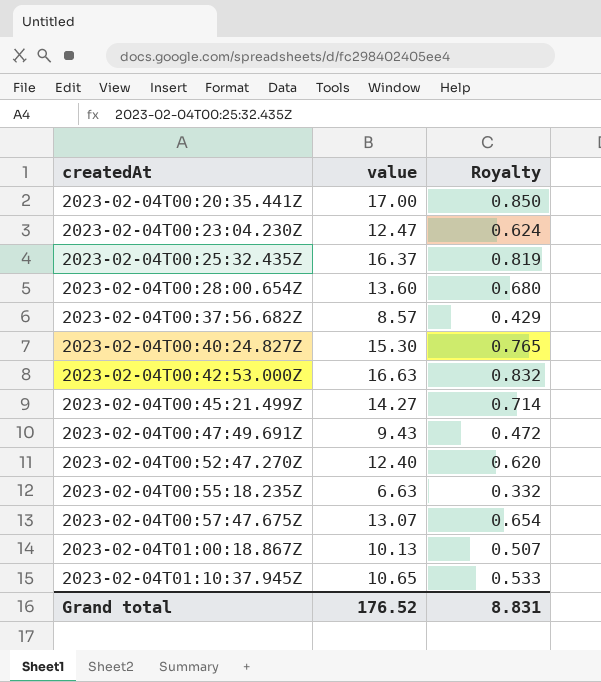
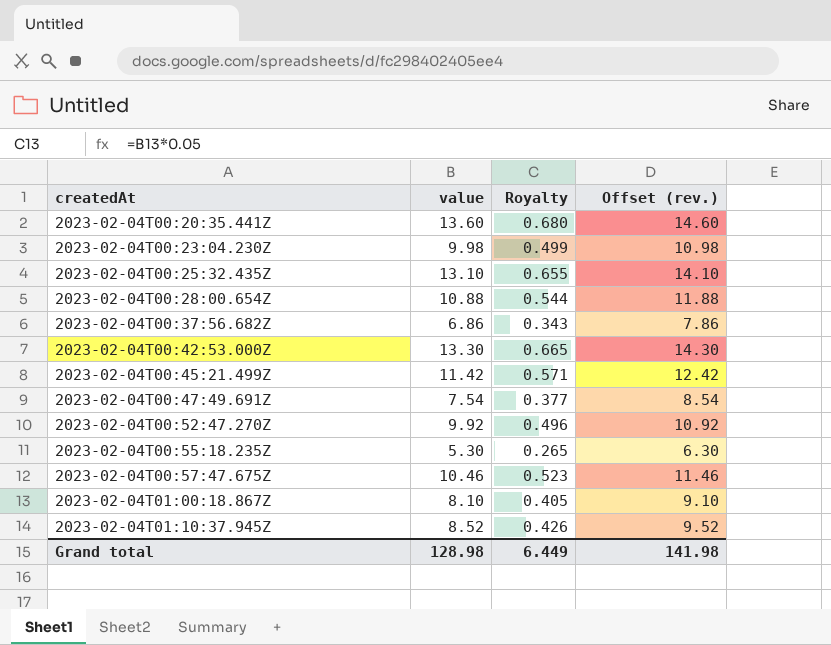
column Offset (rev.) | formula: none -> [value] + 1
row 2023-02-04T00:40:24.827Z: 15.30 | 0.765 -> none
2023-02-04T00:20:35.441Z | value: 17.00 -> 13.60
2023-02-04T00:20:35.441Z | Royalty: 0.850 -> 0.680
2023-02-04T00:23:04.230Z | value: 12.47 -> 9.98
2023-02-04T00:23:04.230Z | Royalty: 0.624 -> 0.499
2023-02-04T00:25:32.435Z | value: 16.37 -> 13.10
2023-02-04T00:25:32.435Z | Royalty: 0.819 -> 0.655
2023-02-04T00:28:00.654Z | value: 13.60 -> 10.88
2023-02-04T00:28:00.654Z | Royalty: 0.680 -> 0.544
2023-02-04T00:37:56.682Z | value: 8.57 -> 6.86
2023-02-04T00:37:56.682Z | Royalty: 0.429 -> 0.343
2023-02-04T00:42:53.000Z | value: 16.63 -> 13.30
2023-02-04T00:42:53.000Z | Royalty: 0.832 -> 0.665
2023-02-04T00:45:21.499Z | value: 14.27 -> 11.42
2023-02-04T00:45:21.499Z | Royalty: 0.714 -> 0.571
2023-02-04T00:47:49.691Z | value: 9.43 -> 7.54
2023-02-04T00:47:49.691Z | Royalty: 0.472 -> 0.377
2023-02-04T00:52:47.270Z | value: 12.40 -> 9.92
2023-02-04T00:52:47.270Z | Royalty: 0.620 -> 0.496
2023-02-04T00:55:18.235Z | value: 6.63 -> 5.30
2023-02-04T00:55:18.235Z | Royalty: 0.332 -> 0.265
2023-02-04T00:57:47.675Z | value: 13.07 -> 10.46
2023-02-04T00:57:47.675Z | Royalty: 0.654 -> 0.523
2023-02-04T01:00:18.867Z | value: 10.13 -> 8.10
2023-02-04T01:00:18.867Z | Royalty: 0.507 -> 0.405
2023-02-04T01:10:37.945Z | value: 10.65 -> 8.52
2023-02-04T01:10:37.945Z | Royalty: 0.533 -> 0.426
Grand total | value: 176.52 -> 128.98
Grand total | Royalty: 8.831 -> 6.449

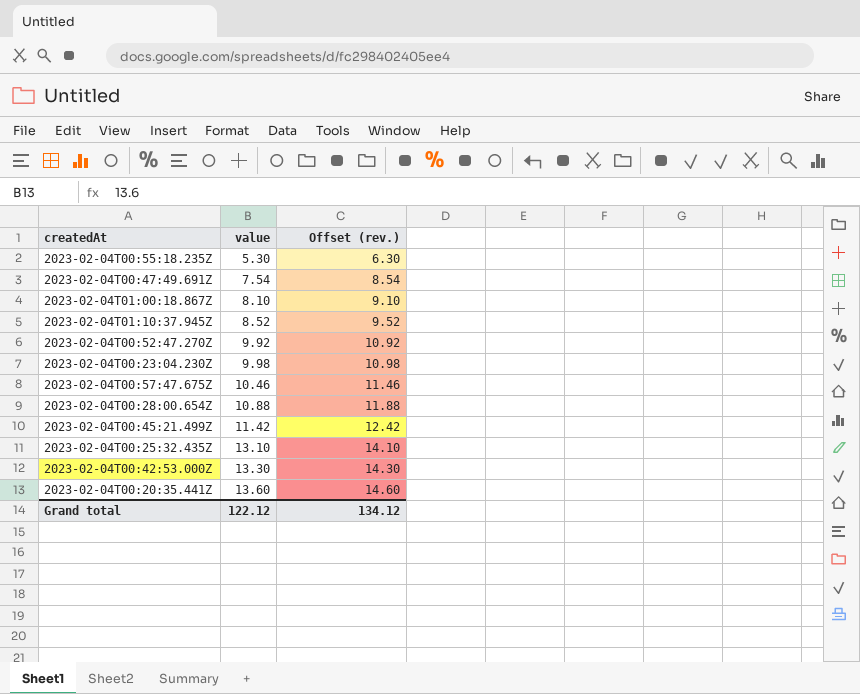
row order: createdAt ascending -> value ascending
column Royalty | formula: [value] * 0.05 -> none
row 2023-02-04T00:37:56.682Z: 6.86 | 0.343 | 7.86 -> none
Grand total | value: 128.98 -> 122.12
Grand total | Offset (rev.): 141.98 -> 134.12

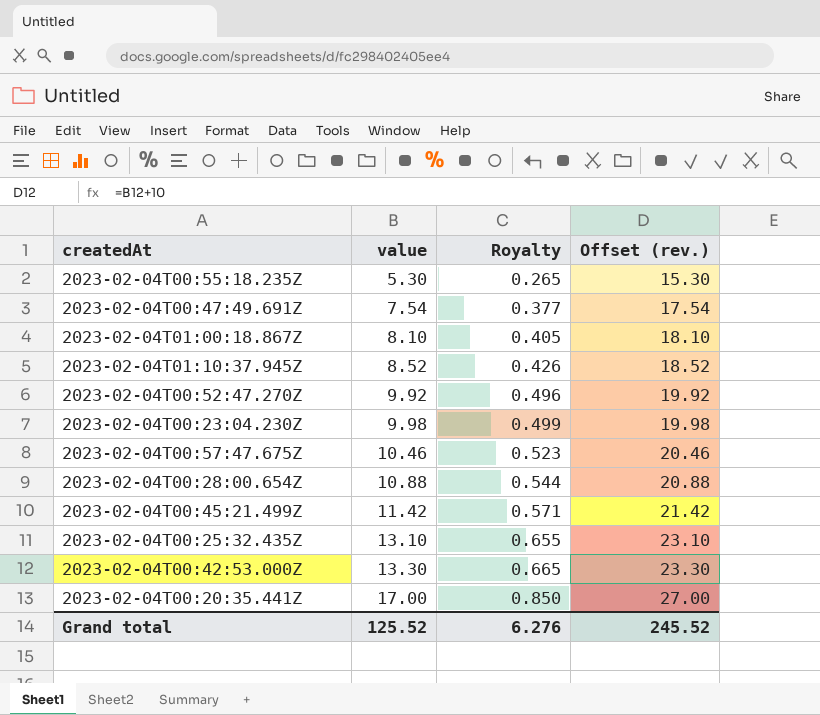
column Royalty | formula: none -> [value] * 0.05
column Offset (rev.) | formula: [value] + 1 -> [value] + 10
2023-02-04T00:20:35.441Z | value: 13.60 -> 17.00
Grand total | value: 122.12 -> 125.52
Grand total | Offset (rev.): 134.12 -> 245.52

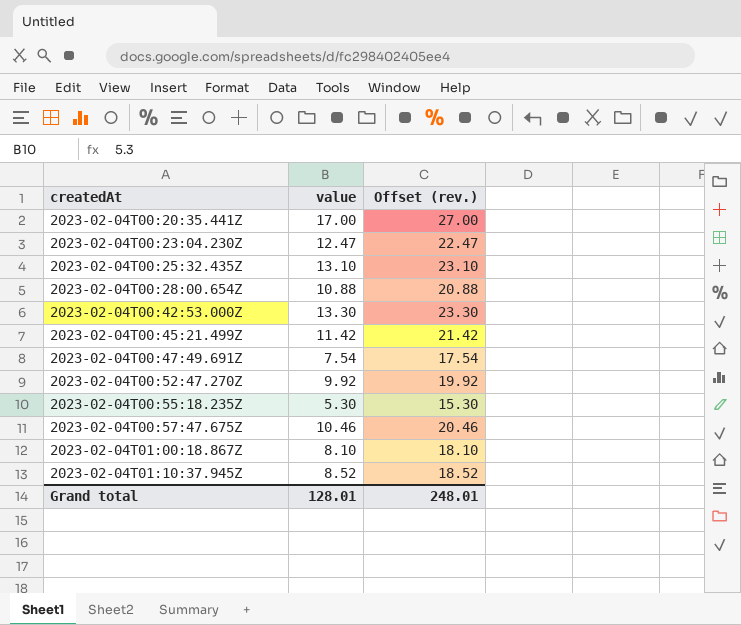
row order: value ascending -> createdAt ascending
column Royalty | formula: [value] * 0.05 -> none
2023-02-04T00:23:04.230Z | value: 9.98 -> 12.47
2023-02-04T00:23:04.230Z | Offset (rev.): 19.98 -> 22.47
Grand total | value: 125.52 -> 128.01
Grand total | Offset (rev.): 245.52 -> 248.01

